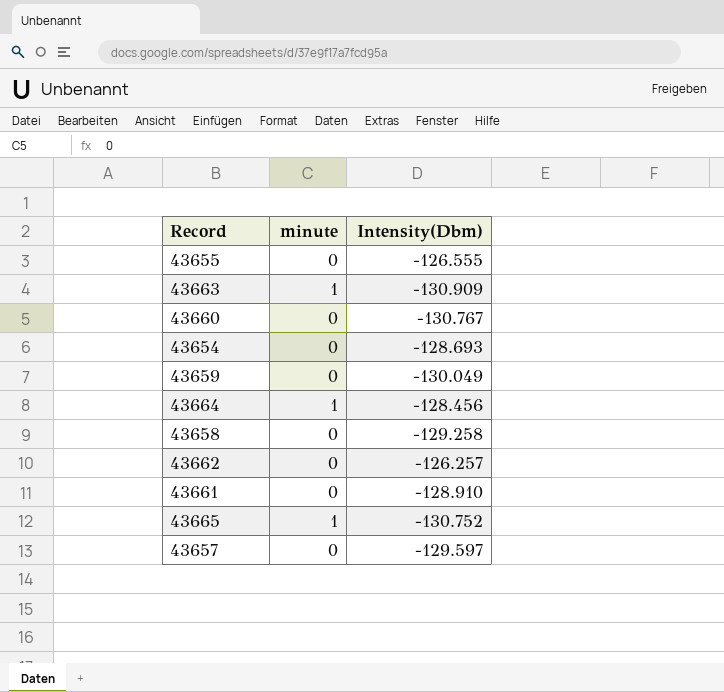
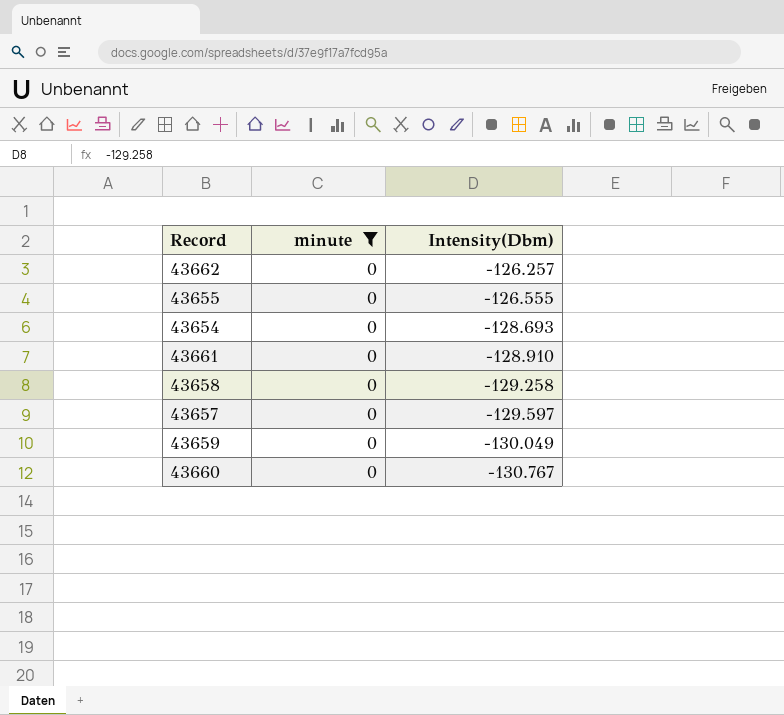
filter: none -> minute = 0
row order: none -> Intensity(Dbm) descending

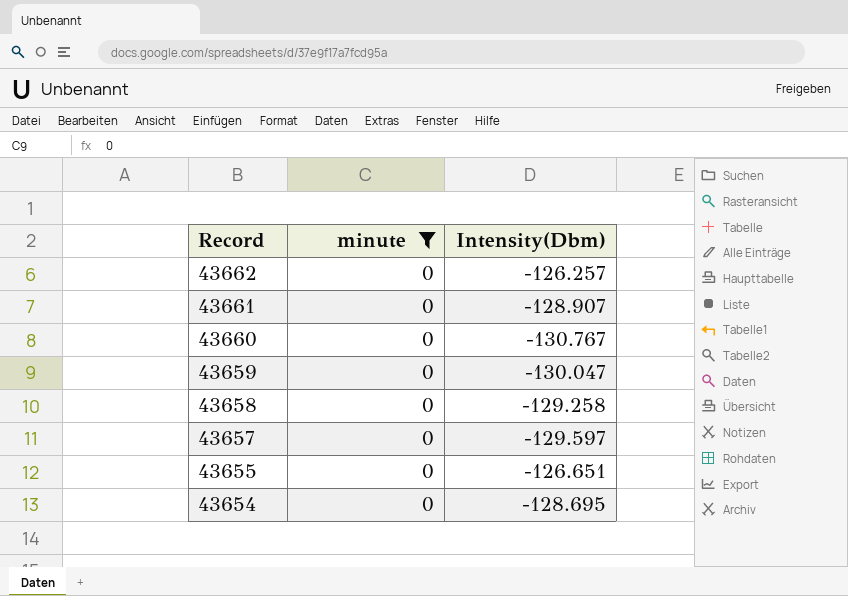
row order: Intensity(Dbm) descending -> Record descending
43661 | Intensity(Dbm): -128.910 -> -128.907
43659 | Intensity(Dbm): -130.049 -> -130.047
43655 | Intensity(Dbm): -126.555 -> -126.651
43654 | Intensity(Dbm): -128.693 -> -128.695

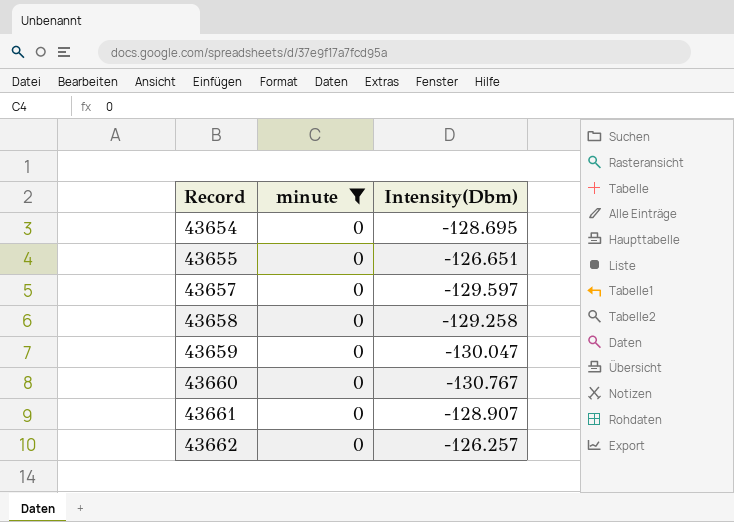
row order: Record descending -> Record ascending

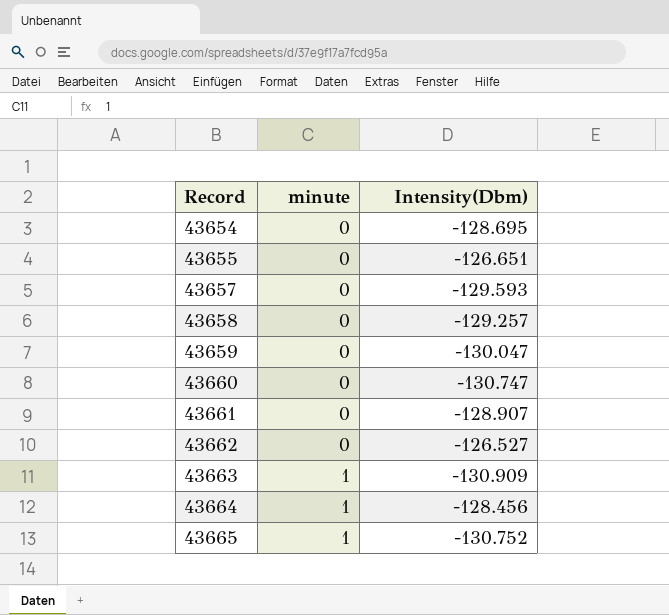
filter: minute = 0 -> none
43657 | Intensity(Dbm): -129.597 -> -129.593
43658 | Intensity(Dbm): -129.258 -> -129.257
43660 | Intensity(Dbm): -130.767 -> -130.747
43662 | Intensity(Dbm): -126.257 -> -126.527

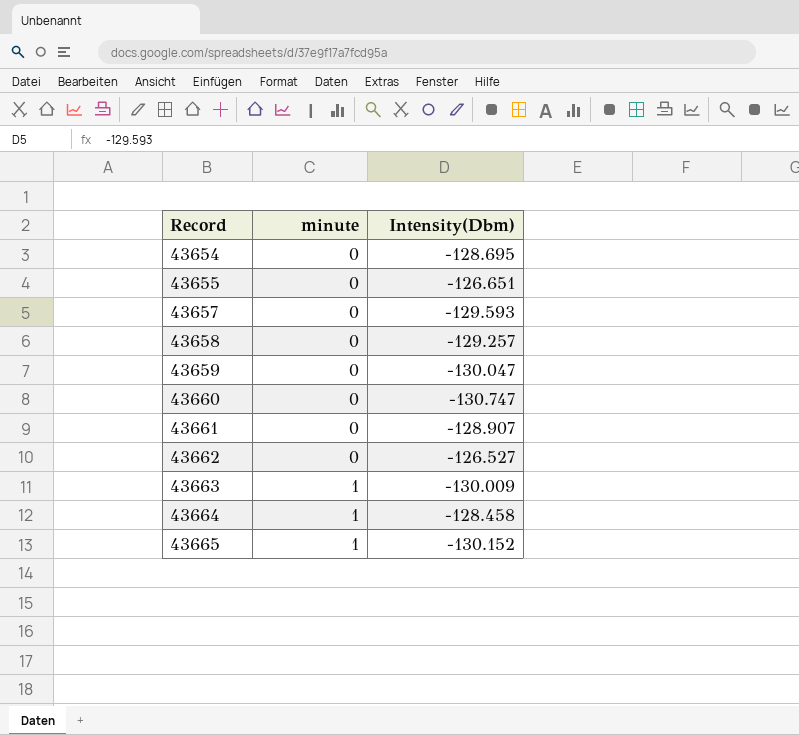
43663 | Intensity(Dbm): -130.909 -> -130.009
43664 | Intensity(Dbm): -128.456 -> -128.458
43665 | Intensity(Dbm): -130.752 -> -130.152

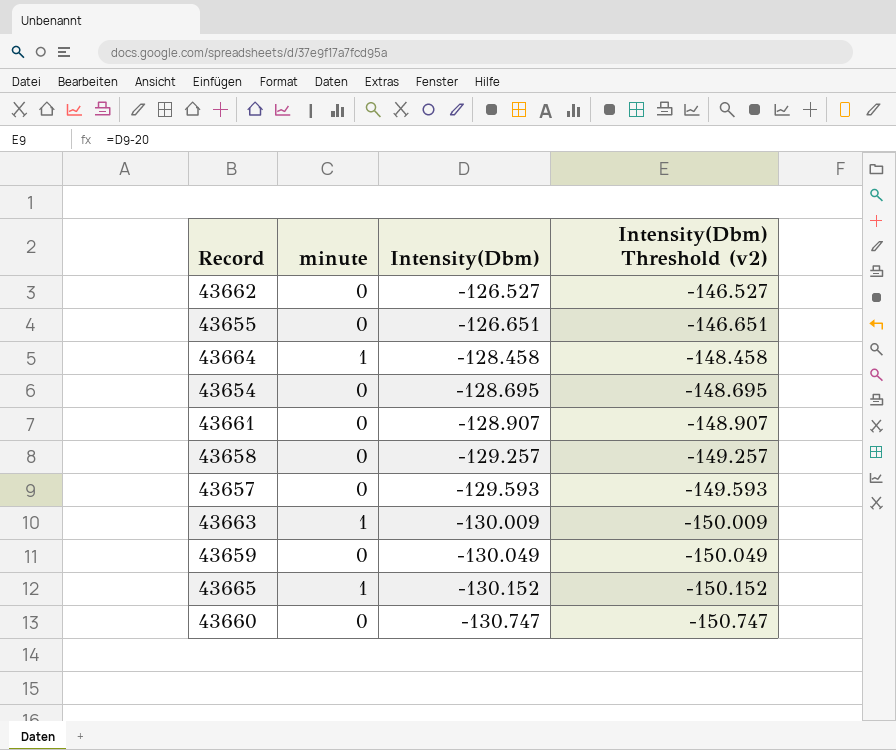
row order: Record ascending -> Intensity(Dbm) descending
column Intensity(Dbm) Threshold (v2) | formula: none -> [Intensity(Dbm)] - 20
43659 | Intensity(Dbm): -130.047 -> -130.049

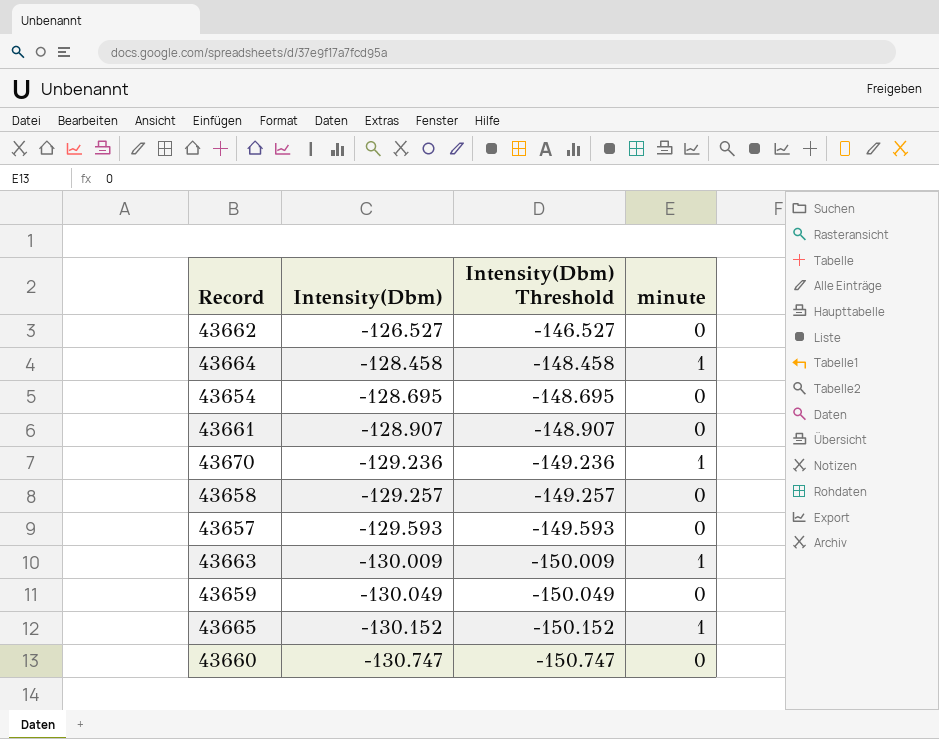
column name: Intensity(Dbm) Threshold (v2) -> Intensity(Dbm) Threshold
column minute | position: 2 -> 4
row 43655: 0 | -126.651 | -146.651 -> none
row 43670: none -> -129.236 | -149.236 | 1

